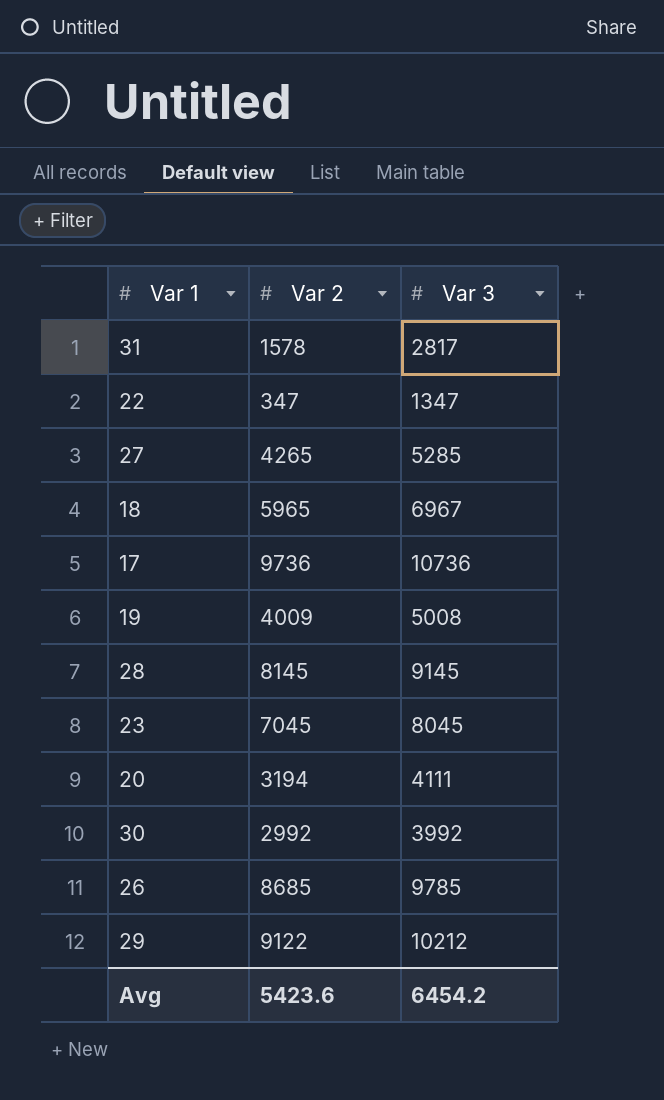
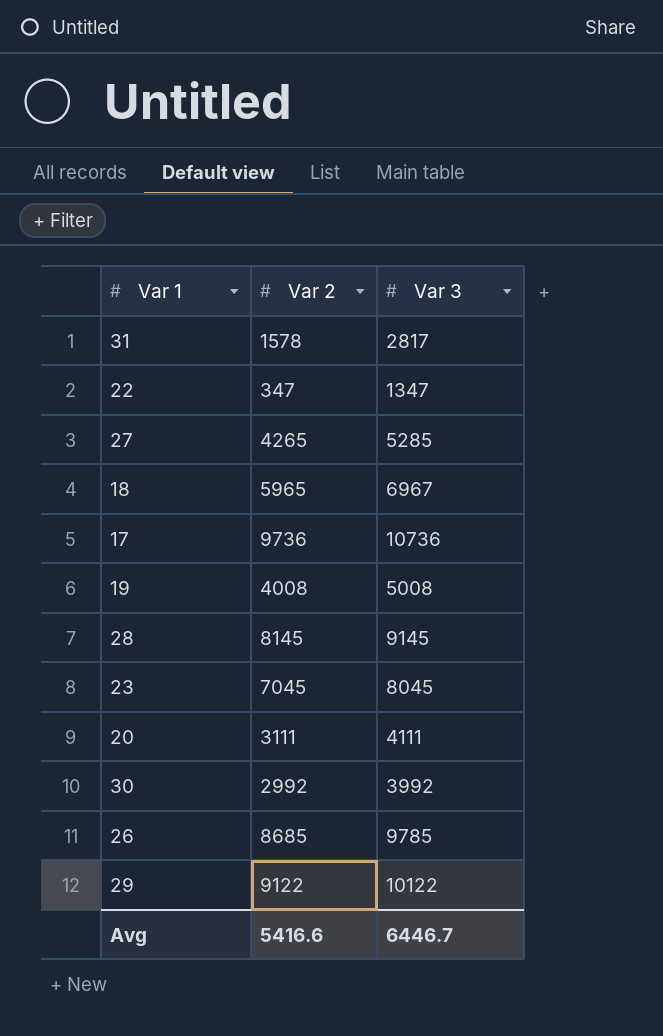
19 | Var 2: 4009 -> 4008
20 | Var 2: 3194 -> 3111
29 | Var 3: 10212 -> 10122
Avg | Var 2: 5423.6 -> 5416.6
Avg | Var 3: 6454.2 -> 6446.7

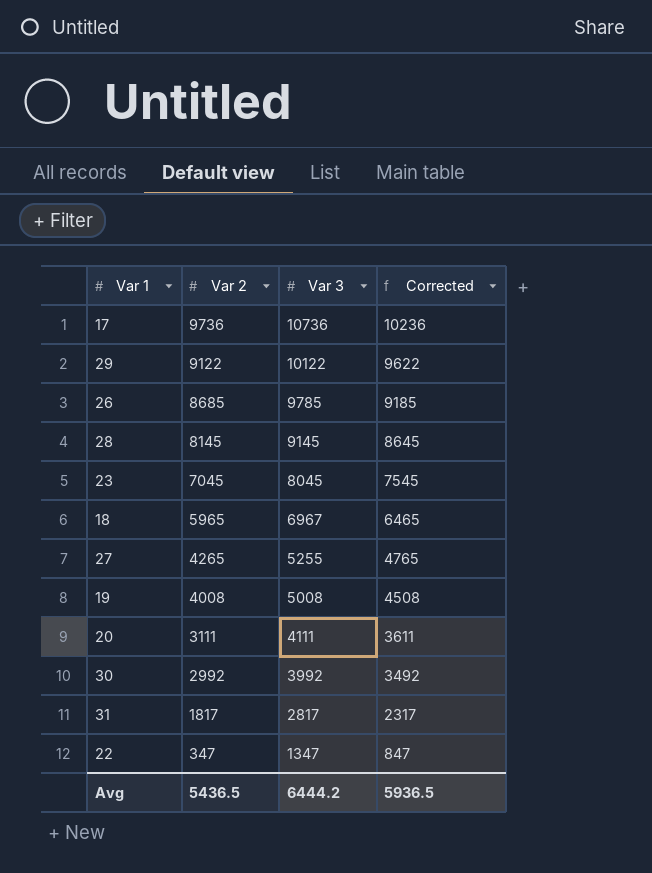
row order: none -> Var 2 descending
column Corrected | formula: none -> [Var 2] + 500
27 | Var 3: 5285 -> 5255
31 | Var 2: 1578 -> 1817
Avg | Var 2: 5416.6 -> 5436.5
Avg | Var 3: 6446.7 -> 6444.2

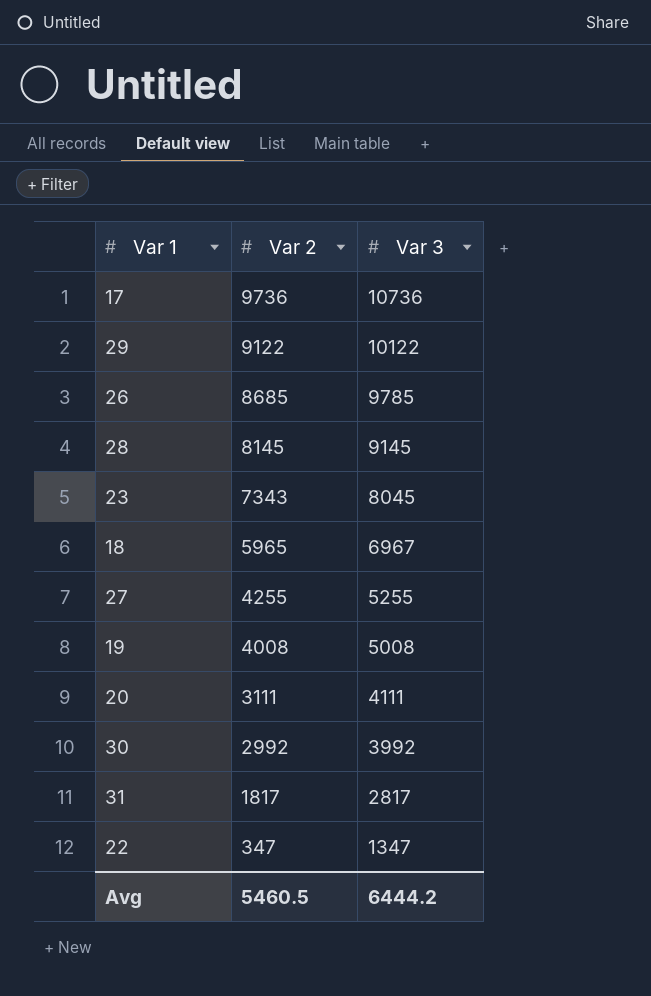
column Corrected | formula: [Var 2] + 500 -> none
23 | Var 2: 7045 -> 7343
27 | Var 2: 4265 -> 4255
Avg | Var 2: 5436.5 -> 5460.5

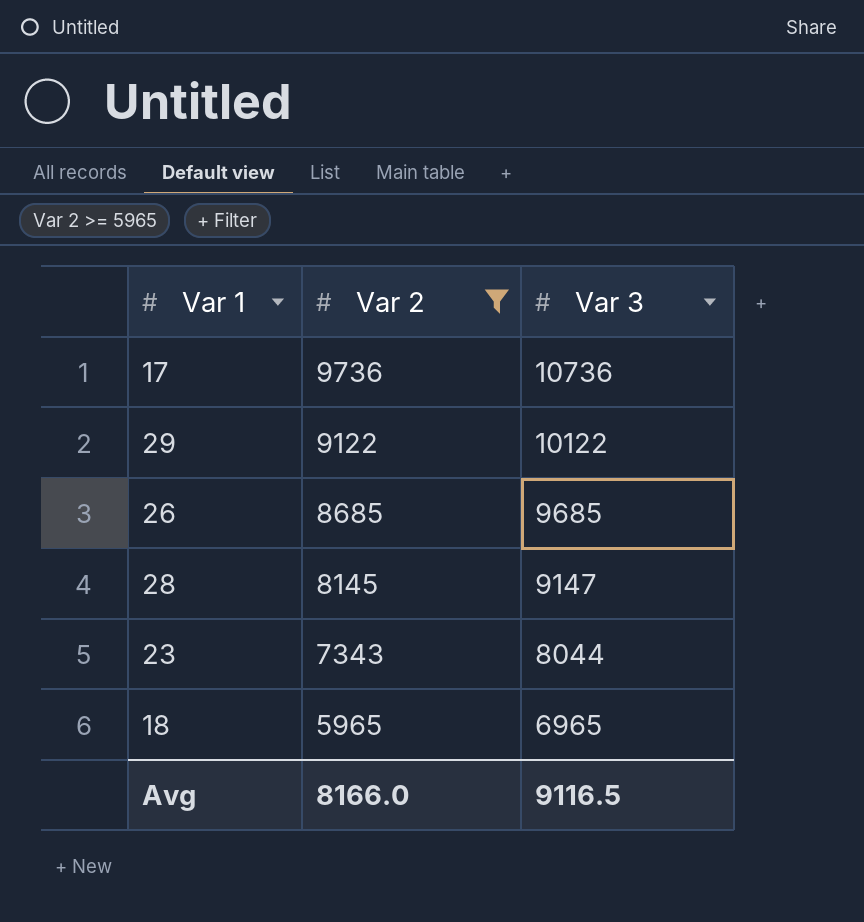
filter: none -> Var 2 >= 5965
26 | Var 3: 9785 -> 9685
28 | Var 3: 9145 -> 9147
23 | Var 3: 8045 -> 8044
18 | Var 3: 6967 -> 6965
Avg | Var 2: 5460.5 -> 8166.0
Avg | Var 3: 6444.2 -> 9116.5

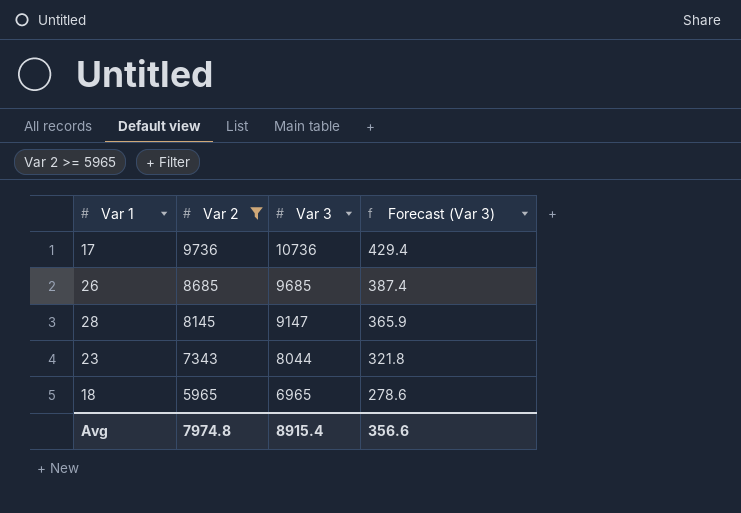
column Forecast (Var 3) | formula: none -> [Var 3] * 0.04
row 29: 9122 | 10122 -> none
Avg | Var 2: 8166.0 -> 7974.8
Avg | Var 3: 9116.5 -> 8915.4

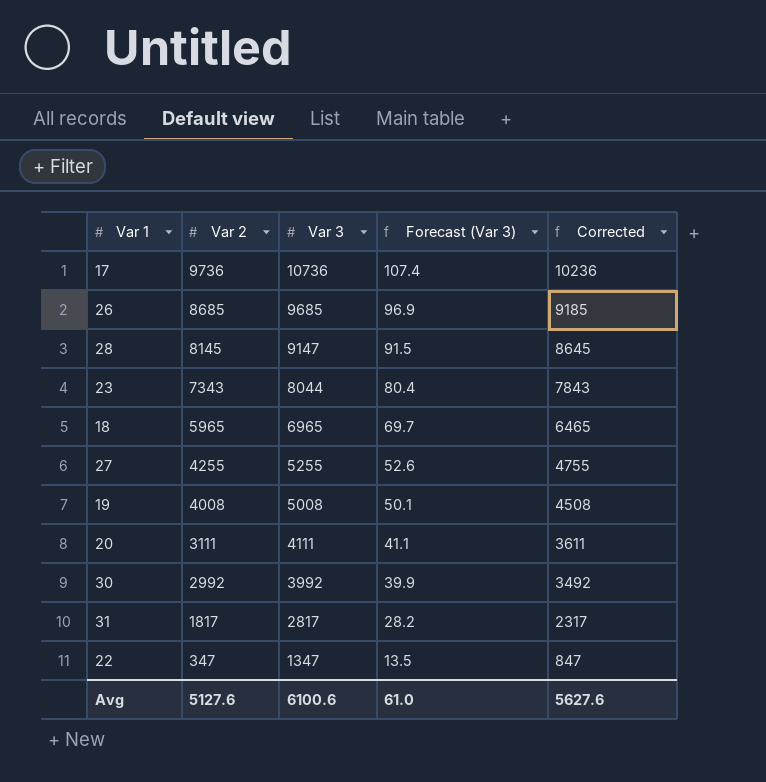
filter: Var 2 >= 5965 -> none
column Forecast (Var 3) | formula: [Var 3] * 0.04 -> [Var 3] * 0.01
column Corrected | formula: none -> [Var 2] + 500
Avg | Var 2: 7974.8 -> 5127.6
Avg | Var 3: 8915.4 -> 6100.6
Avg | Forecast (Var 3): 356.6 -> 61.0

